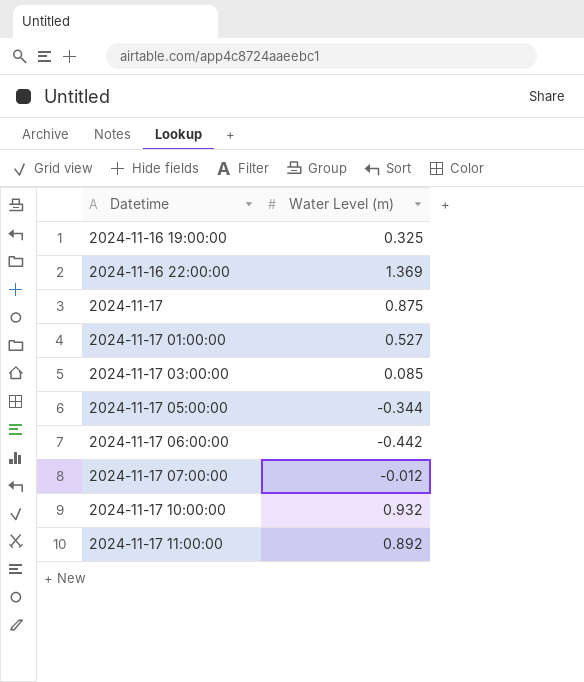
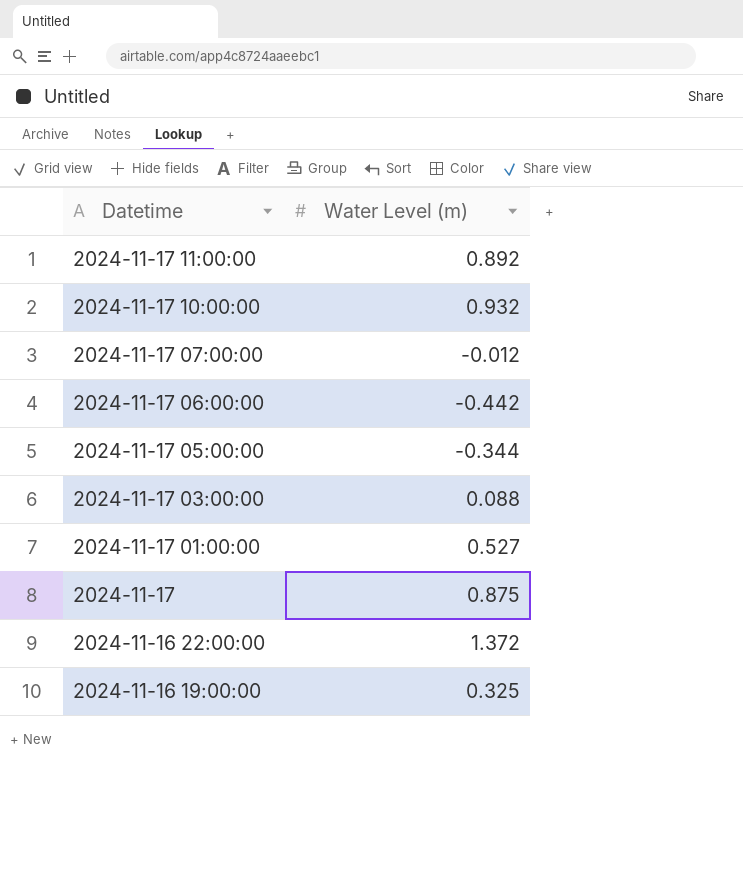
row order: Datetime ascending -> Datetime descending
2024-11-17 03:00:00 | Water Level (m): 0.085 -> 0.088
2024-11-16 22:00:00 | Water Level (m): 1.369 -> 1.372

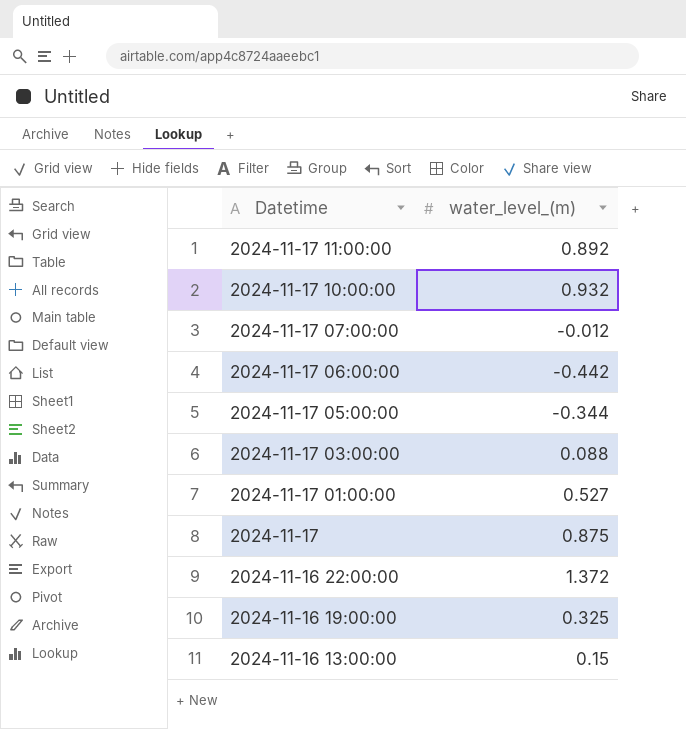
column name: Water Level (m) -> water_level_(m)
row 2024-11-16 13:00:00: none -> 0.15

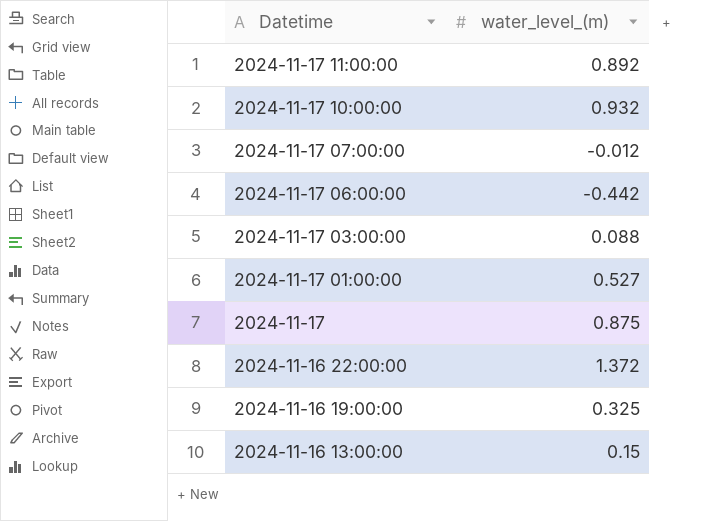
row 2024-11-17 05:00:00: -0.344 -> none

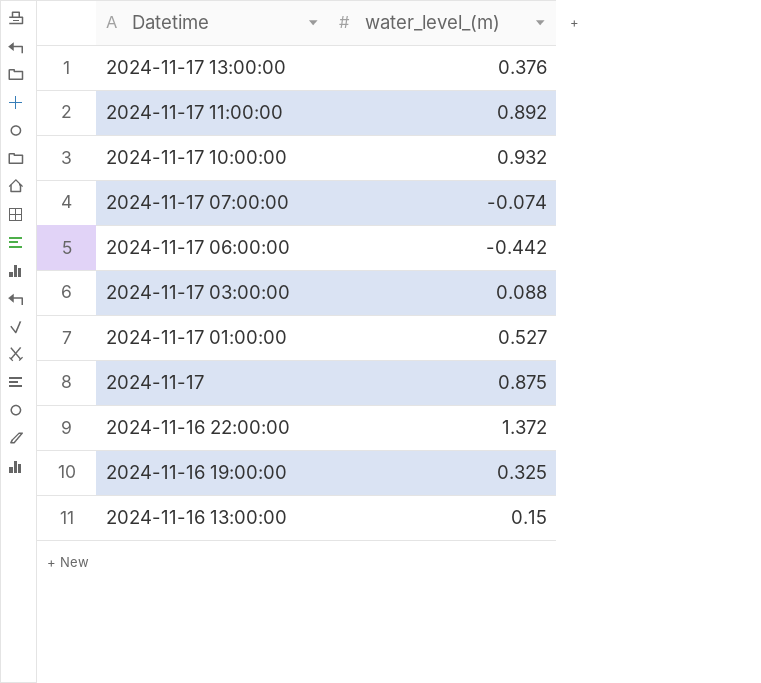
row 2024-11-17 13:00:00: none -> 0.376
2024-11-17 07:00:00 | water_level_(m): -0.012 -> -0.074

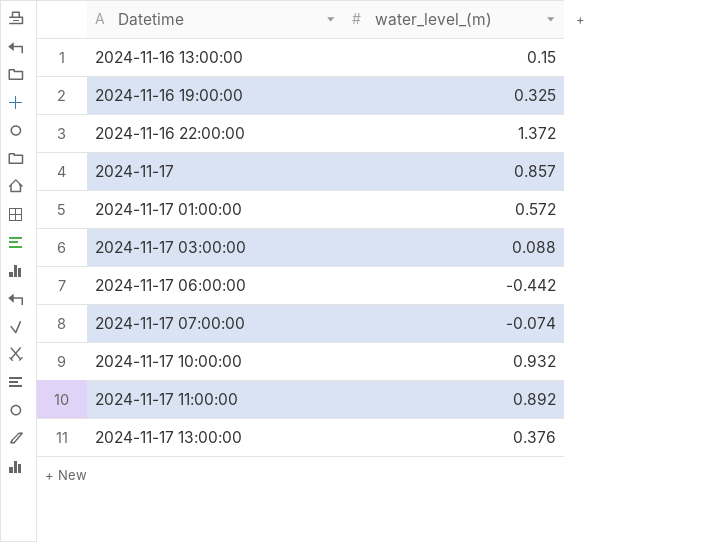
row order: Datetime descending -> Datetime ascending
2024-11-17 | water_level_(m): 0.875 -> 0.857
2024-11-17 01:00:00 | water_level_(m): 0.527 -> 0.572

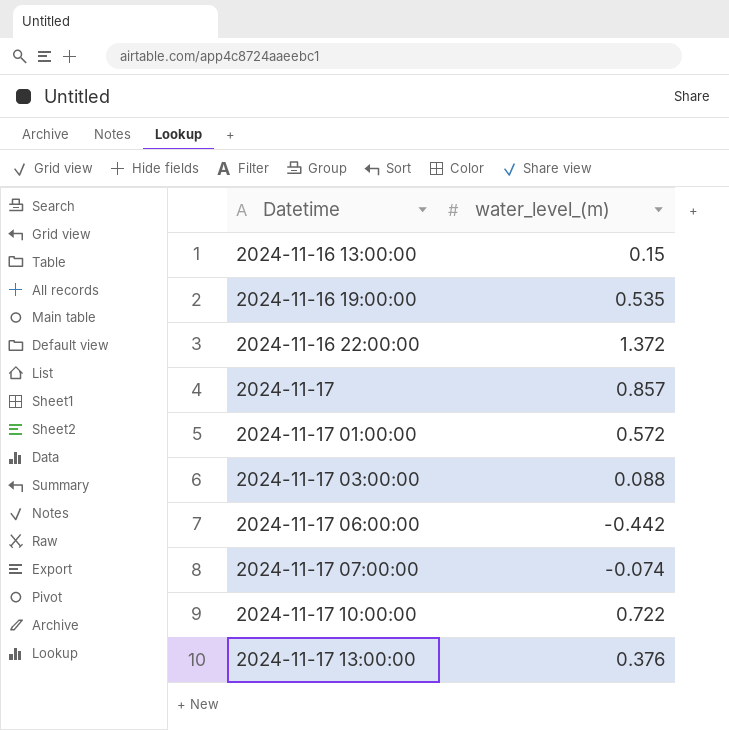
row 2024-11-17 11:00:00: 0.892 -> none
2024-11-16 19:00:00 | water_level_(m): 0.325 -> 0.535
2024-11-17 10:00:00 | water_level_(m): 0.932 -> 0.722

